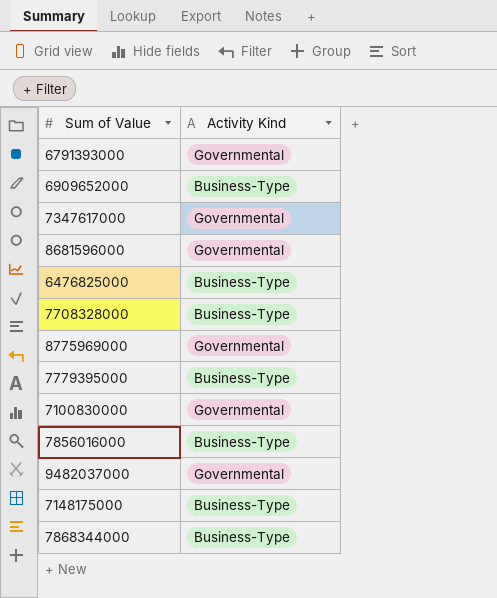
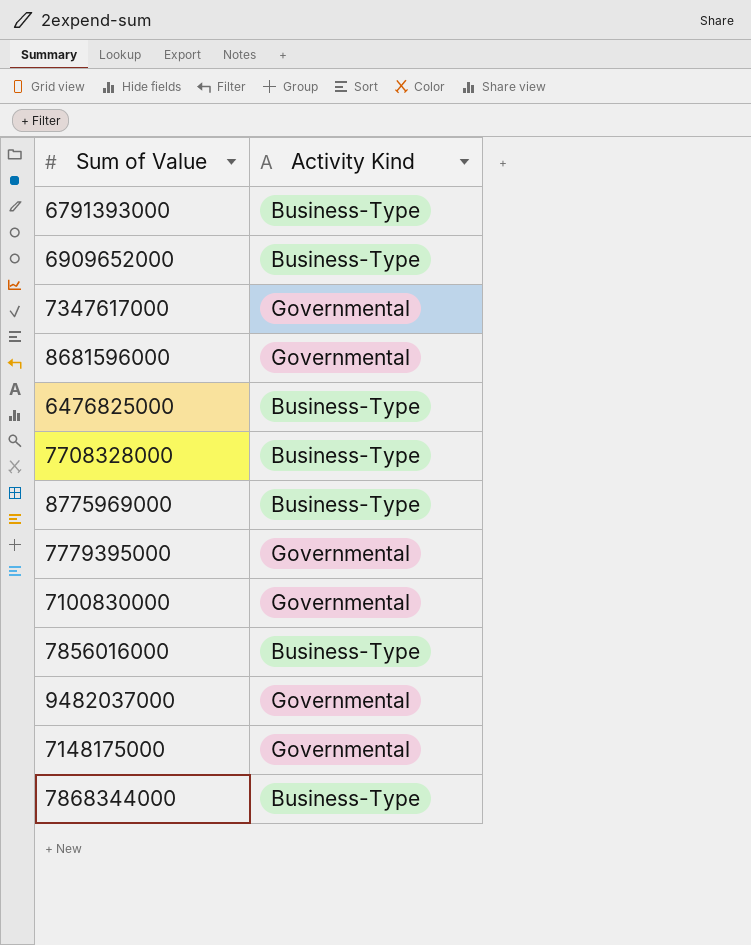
6791393000 | Activity Kind: Governmental -> Business-Type
8775969000 | Activity Kind: Governmental -> Business-Type
7779395000 | Activity Kind: Business-Type -> Governmental
7148175000 | Activity Kind: Business-Type -> Governmental

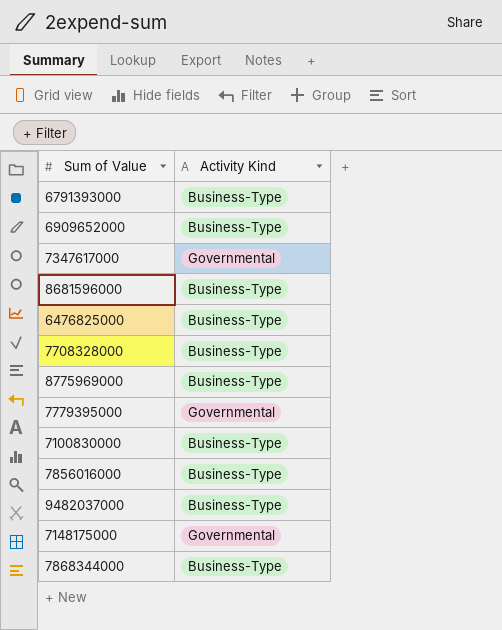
8681596000 | Activity Kind: Governmental -> Business-Type
7100830000 | Activity Kind: Governmental -> Business-Type
9482037000 | Activity Kind: Governmental -> Business-Type

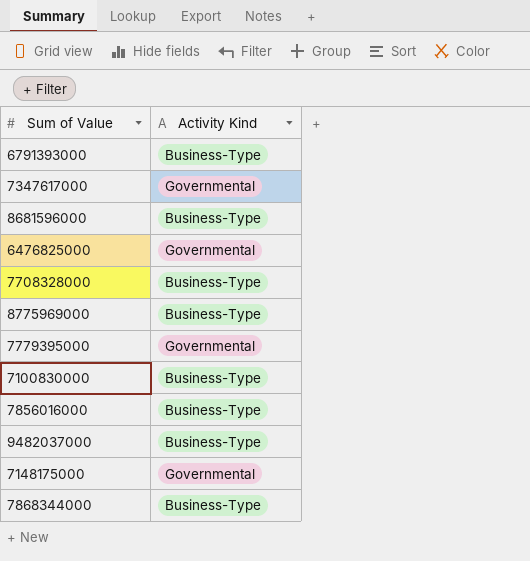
row 6909652000: Business-Type -> none
6476825000 | Activity Kind: Business-Type -> Governmental

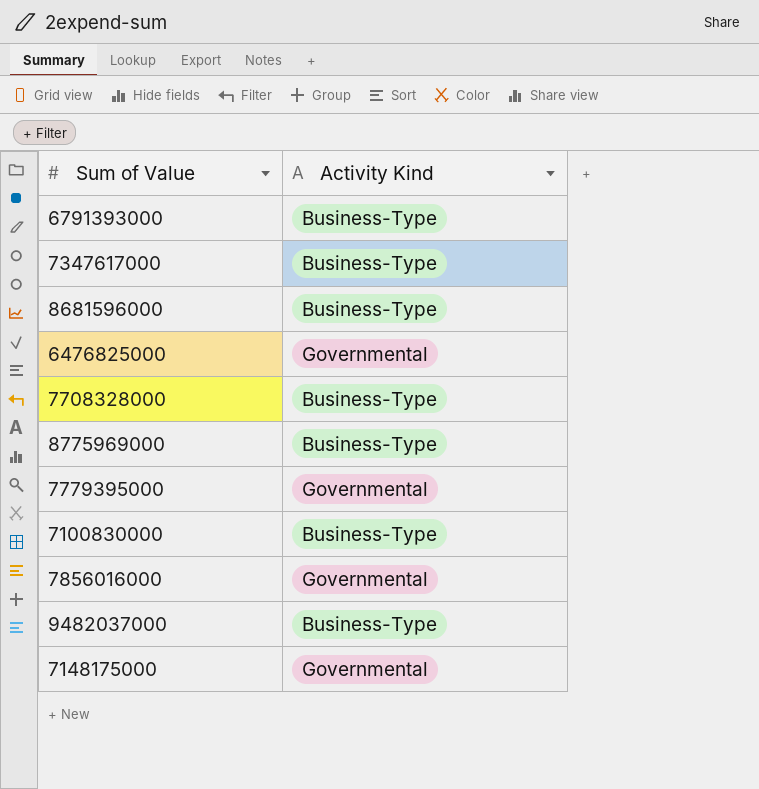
row 7868344000: Business-Type -> none
7347617000 | Activity Kind: Governmental -> Business-Type
7856016000 | Activity Kind: Business-Type -> Governmental

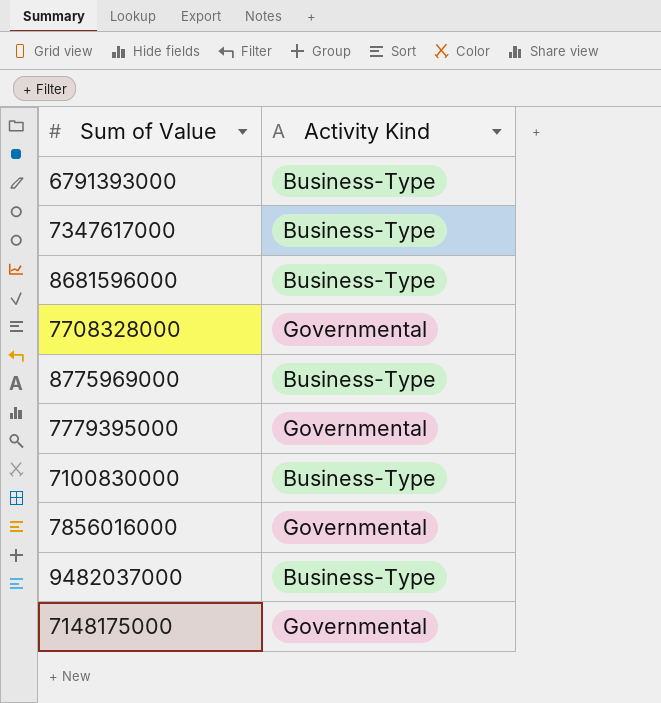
row 6476825000: Governmental -> none
7708328000 | Activity Kind: Business-Type -> Governmental

